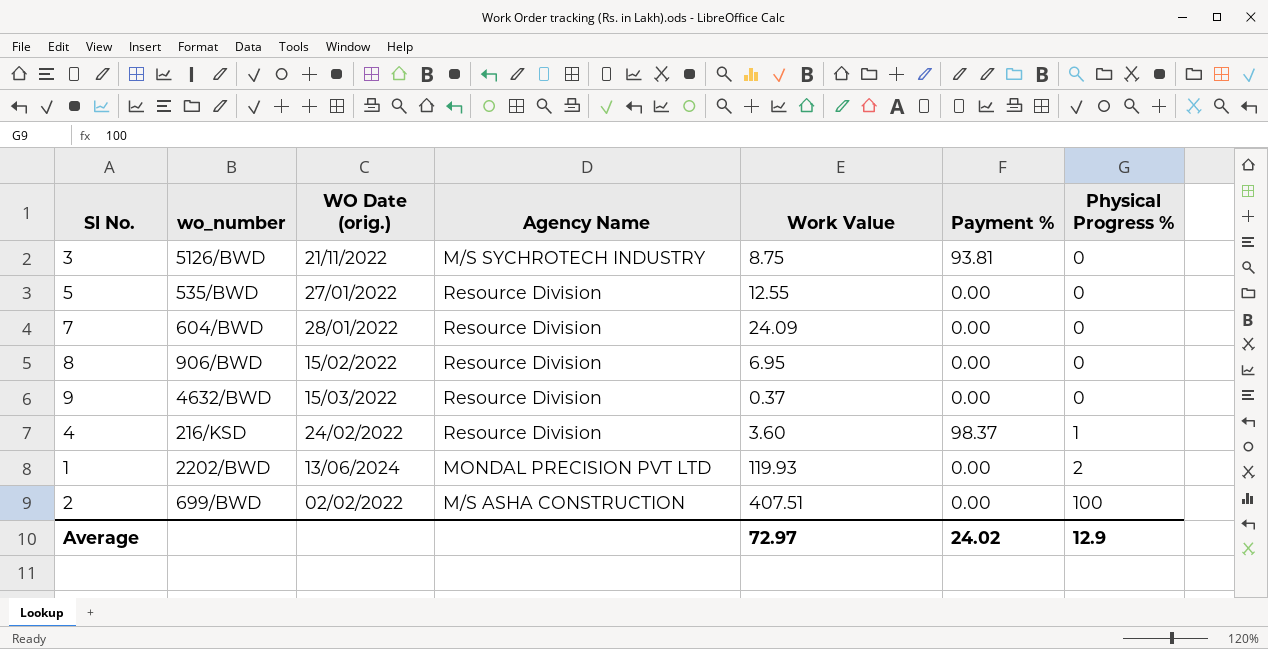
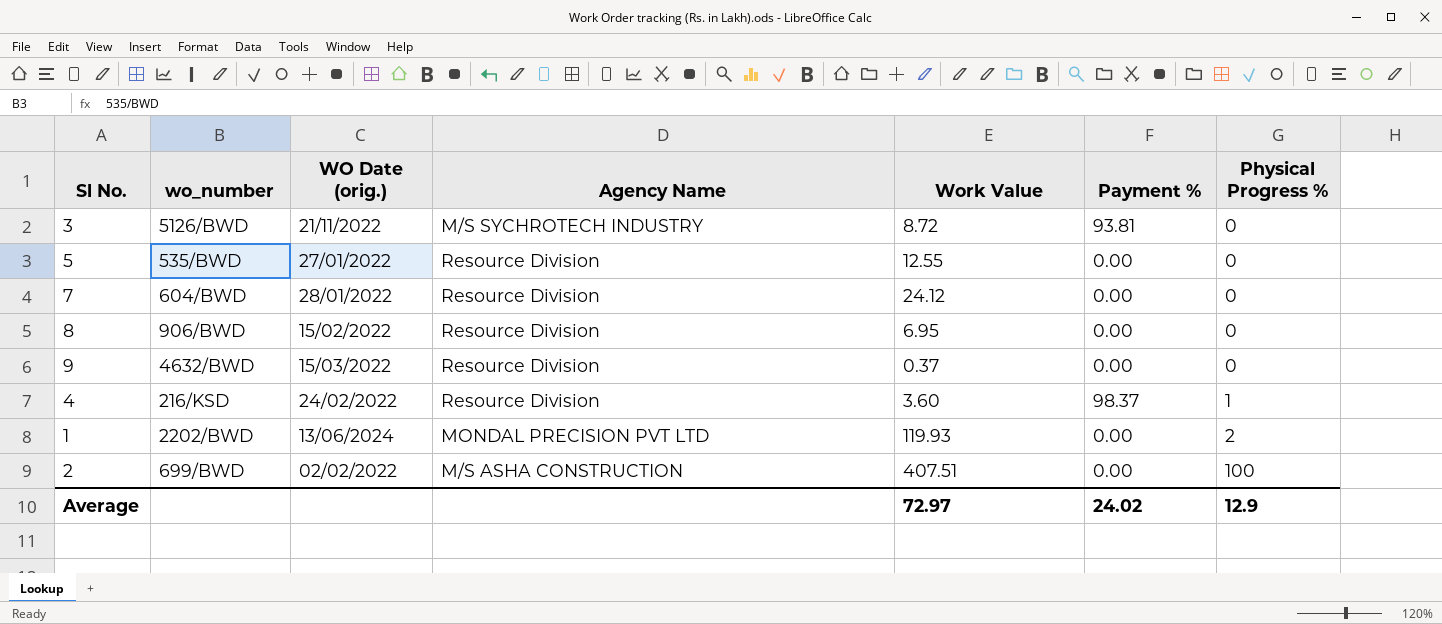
3 | Work Value: 8.75 -> 8.72
7 | Work Value: 24.09 -> 24.12

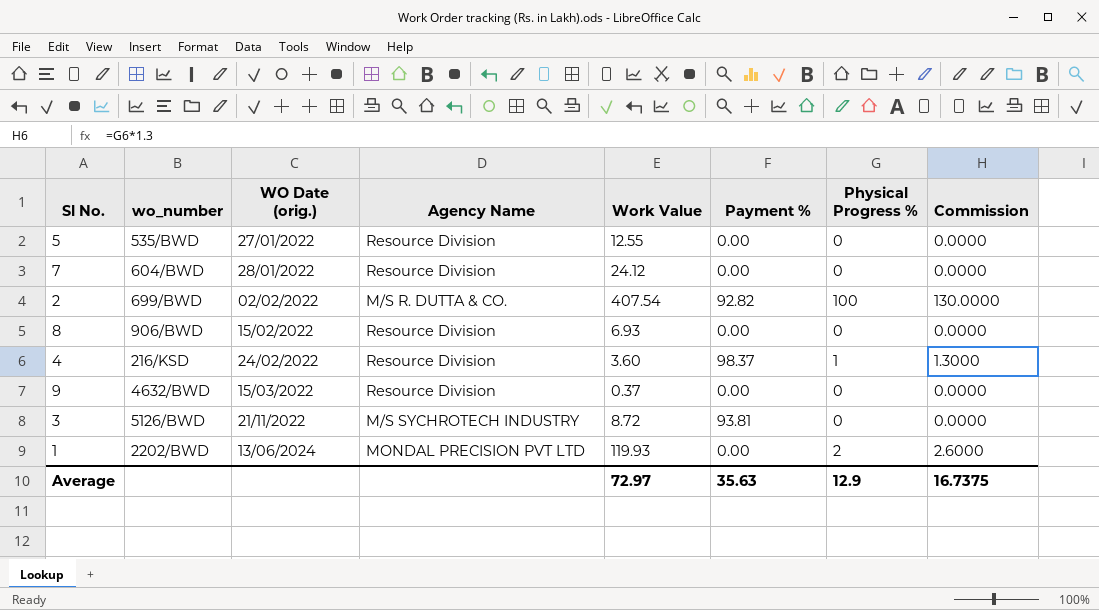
row order: Physical Progress % ascending -> WO Date (orig.) ascending
column Commission | formula: none -> [Physical Progress %] * 1.3
2 | Agency Name: M/S ASHA CONSTRUCTION -> M/S R. DUTTA & CO.
2 | Work Value: 407.51 -> 407.54
2 | Payment %: 0.00 -> 92.82
8 | Work Value: 6.95 -> 6.93
Average | Payment %: 24.02 -> 35.63

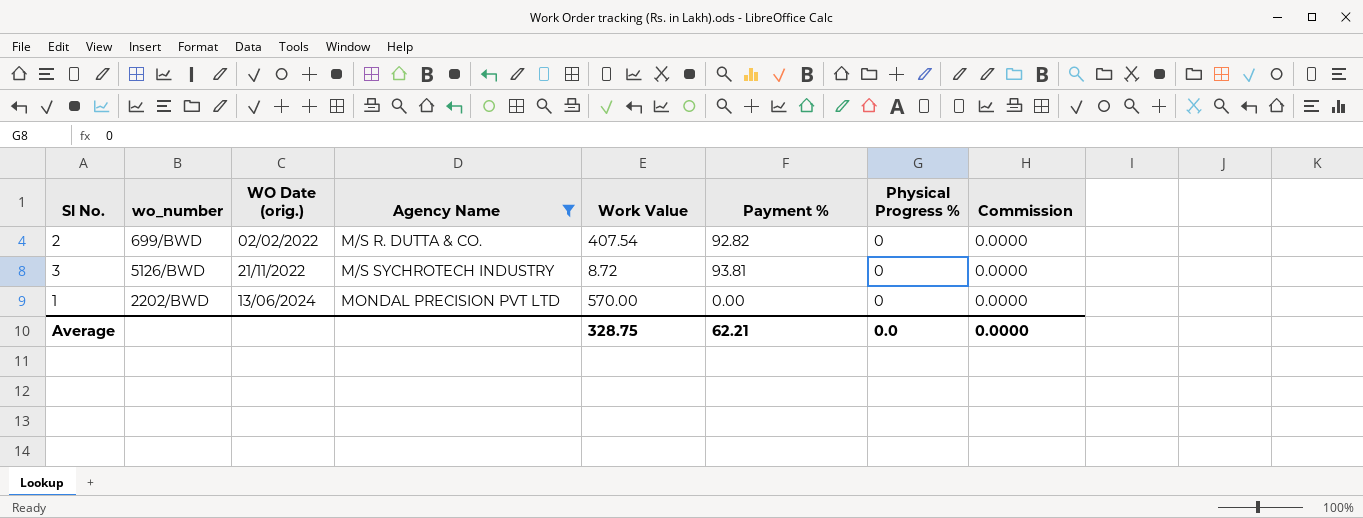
filter: none -> Agency Name != Resource Division
2 | Physical Progress %: 100 -> 0
2 | Commission: 130.0000 -> 0.0000
1 | Work Value: 119.93 -> 570.00
1 | Physical Progress %: 2 -> 0
1 | Commission: 2.6000 -> 0.0000
Average | Work Value: 72.97 -> 328.75
Average | Payment %: 35.63 -> 62.21
Average | Physical Progress %: 12.9 -> 0.0
Average | Commission: 16.7375 -> 0.0000

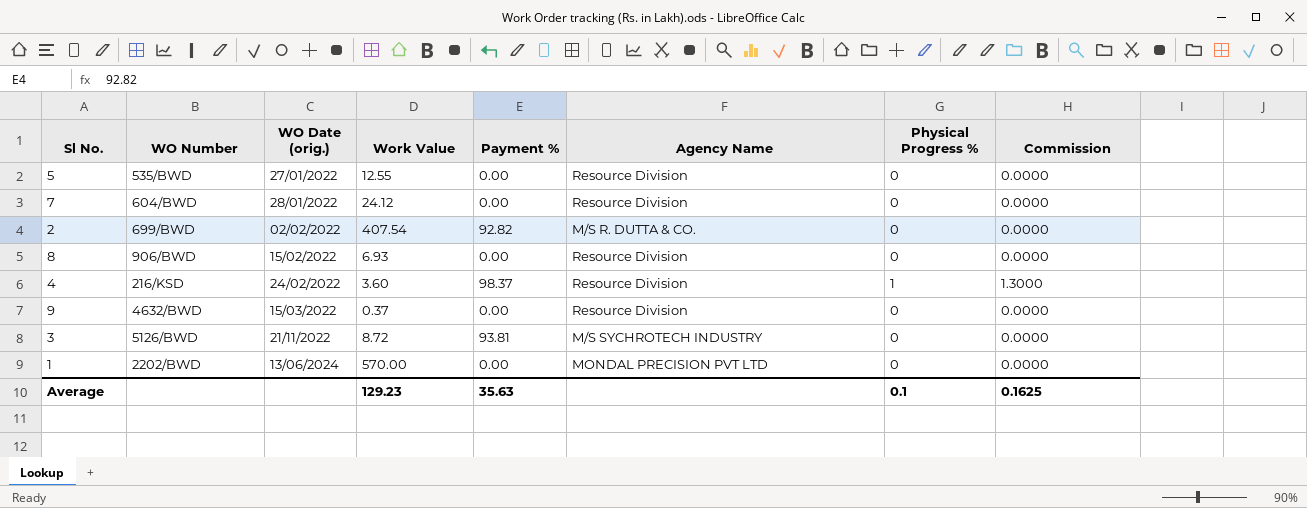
filter: Agency Name != Resource Division -> none
column name: wo_number -> WO Number
column Agency Name | position: 4 -> 6
Average | Work Value: 328.75 -> 129.23
Average | Payment %: 62.21 -> 35.63
Average | Physical Progress %: 0.0 -> 0.1
Average | Commission: 0.0000 -> 0.1625

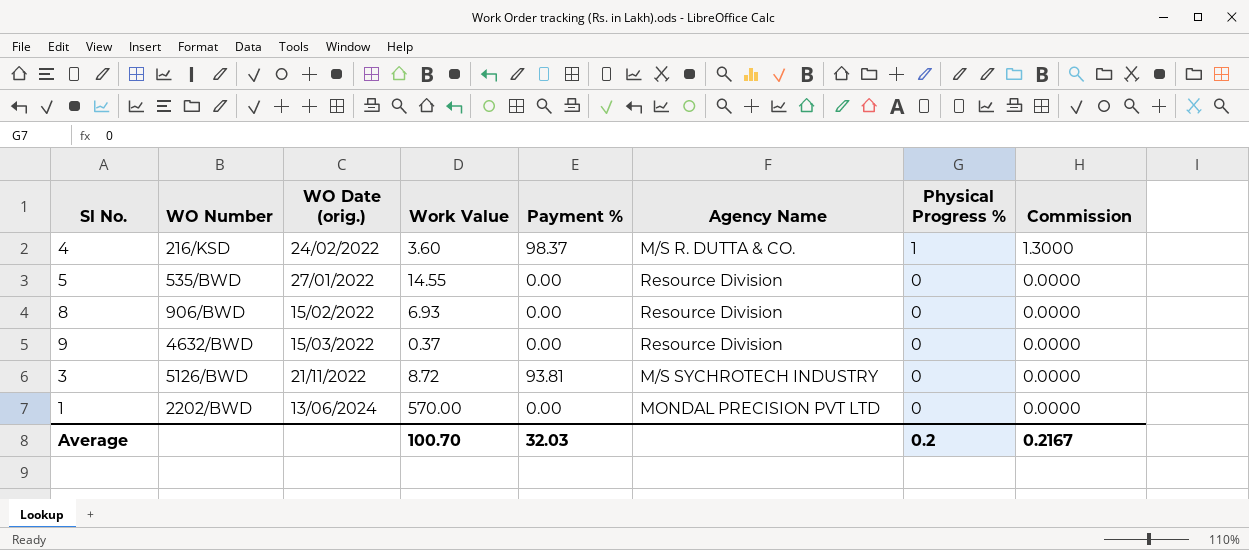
row order: WO Date (orig.) ascending -> Physical Progress % descending
row 7: 604/BWD | 28/01/2022 | 24.12 | 0.00 | Resource Division | 0 | 0.0000 -> none
row 2: 699/BWD | 02/02/2022 | 407.54 | 92.82 | M/S R. DUTTA & CO. | 0 | 0.0000 -> none
4 | Agency Name: Resource Division -> M/S R. DUTTA & CO.
5 | Work Value: 12.55 -> 14.55
Average | Work Value: 129.23 -> 100.70
Average | Payment %: 35.63 -> 32.03
Average | Physical Progress %: 0.1 -> 0.2
Average | Commission: 0.1625 -> 0.2167

